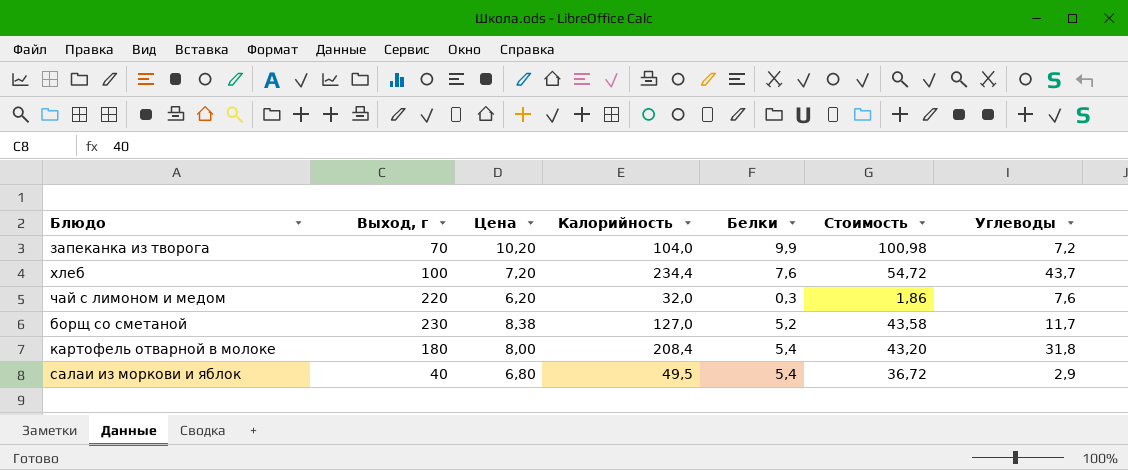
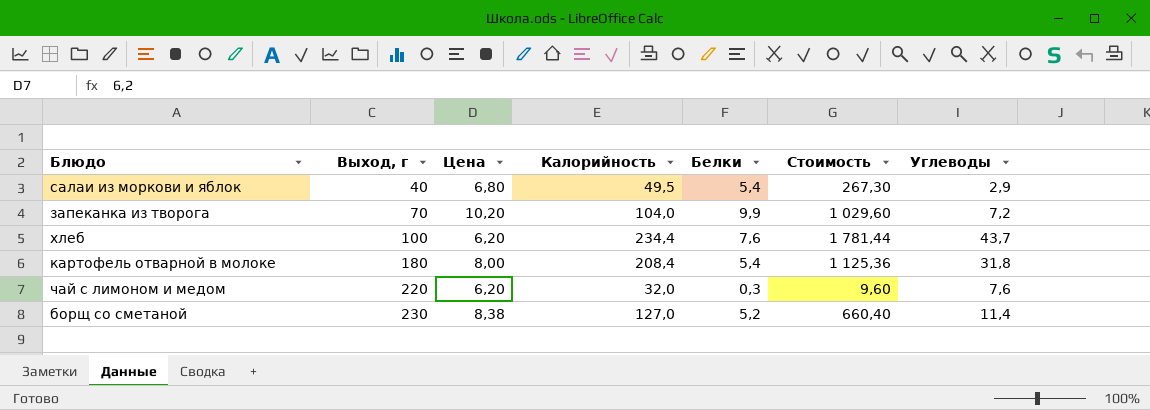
row order: none -> Выход, г ascending
column Стоимость | formula: [Цена] * [Белки] -> [Калорийность] * [Белки]
хлеб | Цена: 7,20 -> 6,20
борщ со сметаной | Углеводы: 11,7 -> 11,4

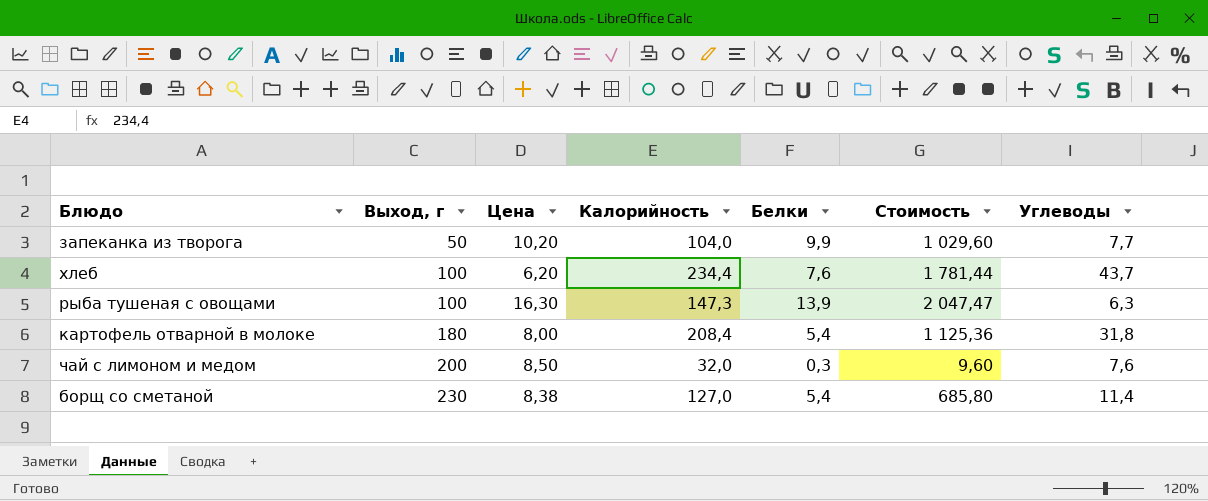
row салаи из моркови и яблок: 40 | 6,80 | 49,5 | 5,4 | 267,30 | 2,9 -> none
запеканка из творога | Выход, г: 70 -> 50
запеканка из творога | Углеводы: 7,2 -> 7,7
row рыба тушеная с овощами: none -> 100 | 16,30 | 147,3 | 13,9 | 2 047,47 | 6,3
чай с лимоном и медом | Выход, г: 220 -> 200
чай с лимоном и медом | Цена: 6,20 -> 8,50
борщ со сметаной | Белки: 5,2 -> 5,4
борщ со сметаной | Стоимость: 660,40 -> 685,80

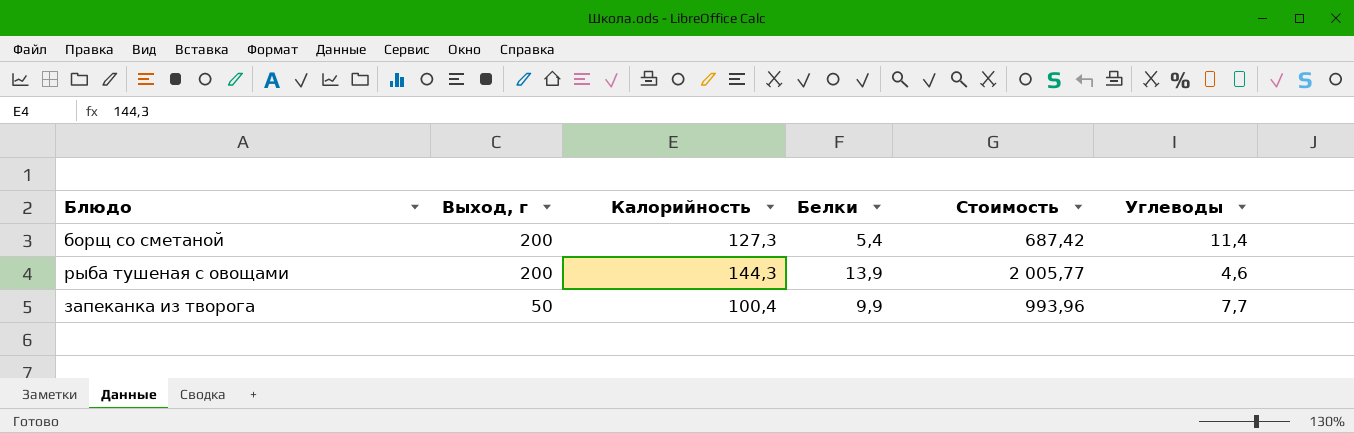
row order: Выход, г ascending -> Выход, г descending
column Цена | position: 3 -> none
row хлеб: 100 | 6,20 | 234,4 | 7,6 | 1 781,44 | 43,7 -> none
row картофель отварной в молоке: 180 | 8,00 | 208,4 | 5,4 | 1 125,36 | 31,8 -> none
row чай с лимоном и медом: 200 | 8,50 | 32,0 | 0,3 | 9,60 | 7,6 -> none
борщ со сметаной | Выход, г: 230 -> 200
борщ со сметаной | Калорийность: 127,0 -> 127,3
борщ со сметаной | Стоимость: 685,80 -> 687,42
рыба тушеная с овощами | Выход, г: 100 -> 200
рыба тушеная с овощами | Калорийность: 147,3 -> 144,3
рыба тушеная с овощами | Стоимость: 2 047,47 -> 2 005,77
рыба тушеная с овощами | Углеводы: 6,3 -> 4,6
запеканка из творога | Калорийность: 104,0 -> 100,4
запеканка из творога | Стоимость: 1 029,60 -> 993,96

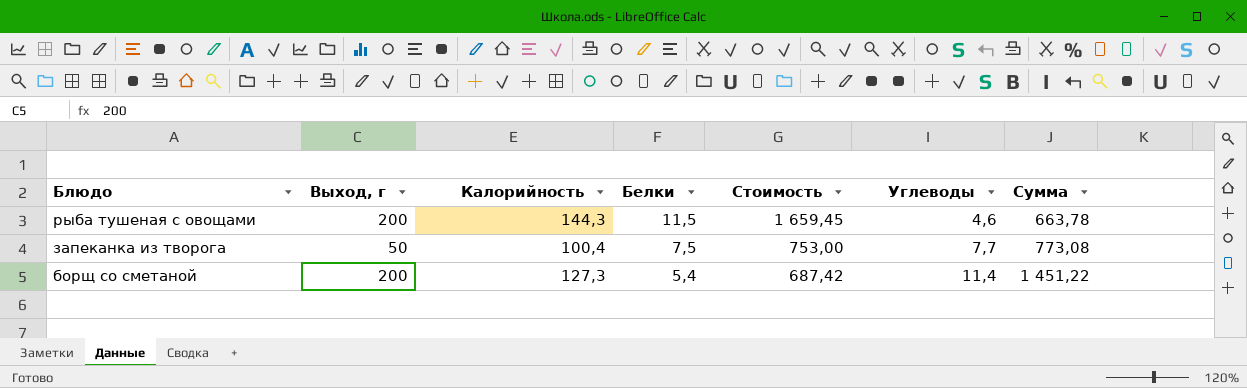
row order: Выход, г descending -> Блюдо descending
column Сумма | formula: none -> [Калорийность] * [Углеводы]
рыба тушеная с овощами | Белки: 13,9 -> 11,5
рыба тушеная с овощами | Стоимость: 2 005,77 -> 1 659,45
запеканка из творога | Белки: 9,9 -> 7,5
запеканка из творога | Стоимость: 993,96 -> 753,00

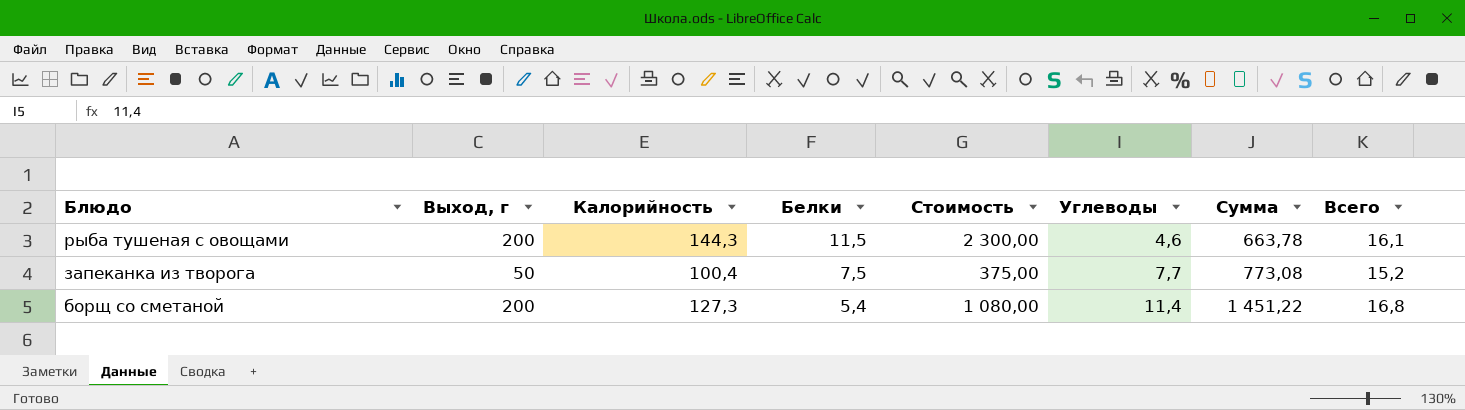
column Стоимость | formula: [Калорийность] * [Белки] -> [Выход, г] * [Белки]
column Всего | formula: none -> [Белки] + [Углеводы]

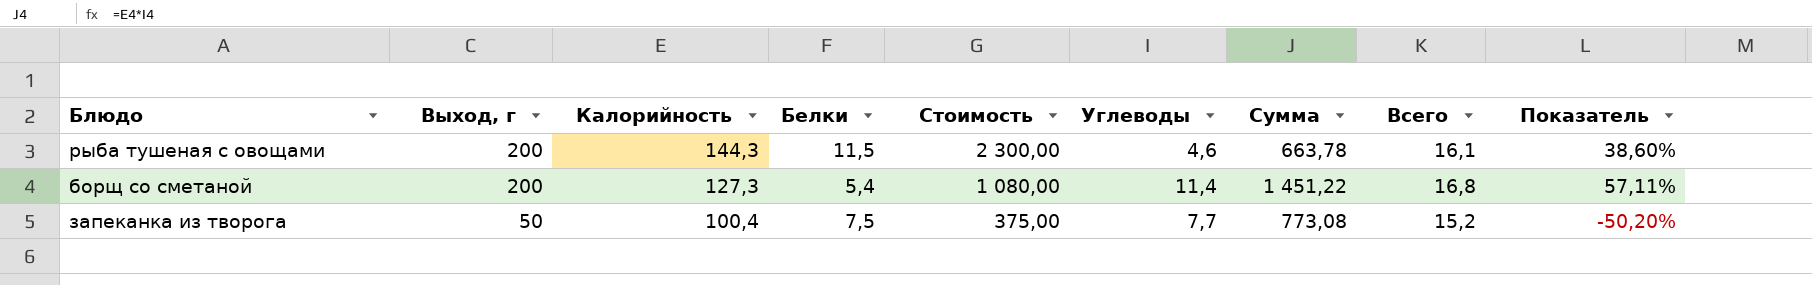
row order: Блюдо descending -> Выход, г descending
column Показатель | formula: none -> ([Выход, г] - [Калорийность]) / [Калорийность]

